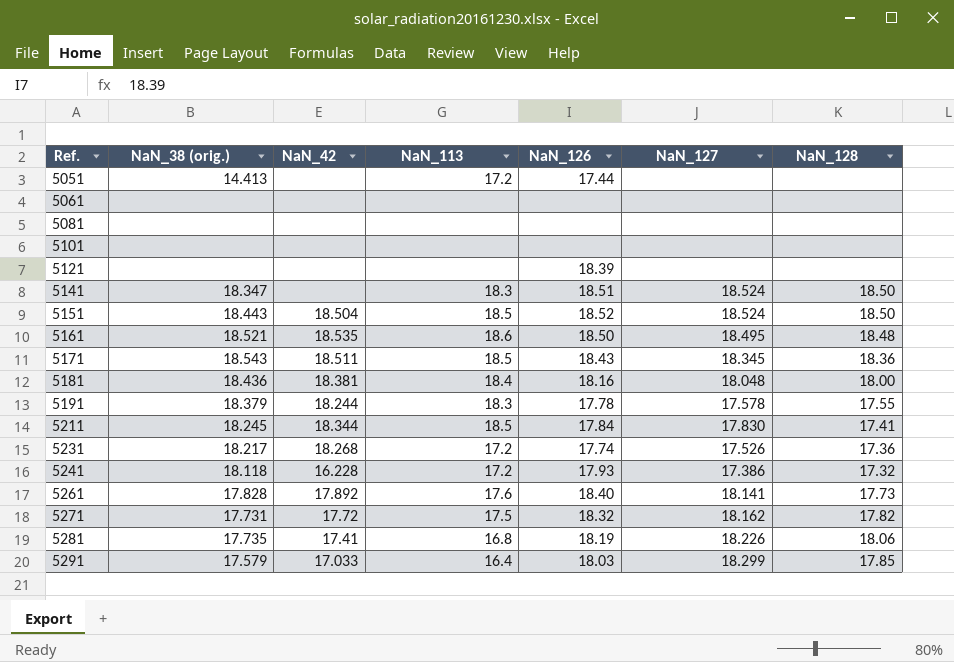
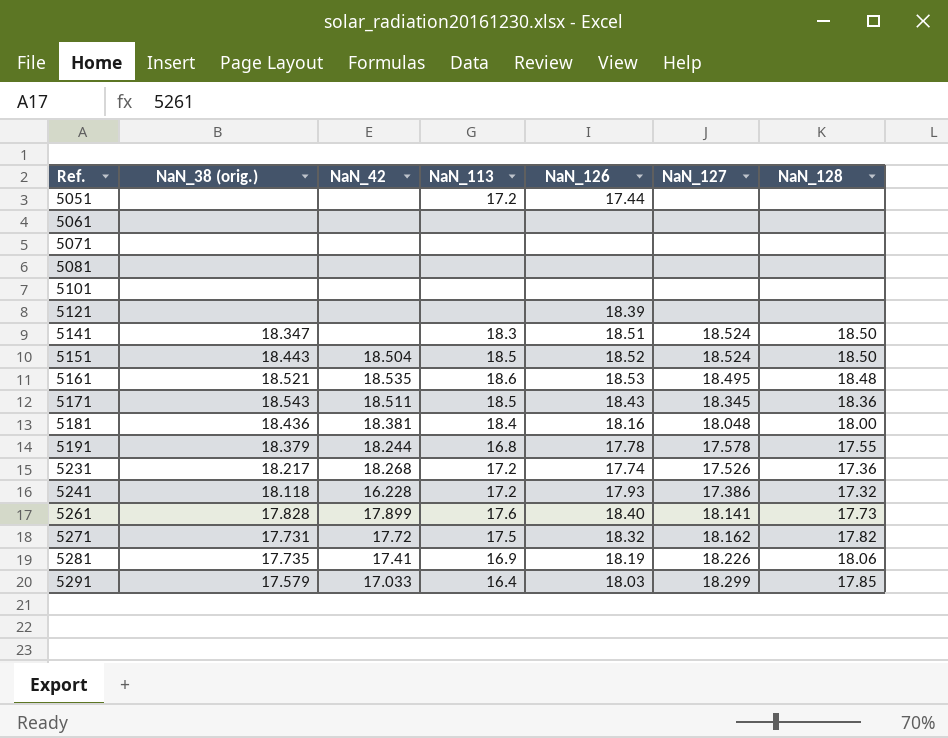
row 5211: 18.245 | 18.344 | 18.5 | 17.84 | 17.830 | 17.41 -> none
5051 | NaN_38 (orig.): 14.413 -> none
row 5071: none -> none | none | none | none | none | none
5161 | NaN_126: 18.50 -> 18.53
5191 | NaN_113: 18.3 -> 16.8
5261 | NaN_42: 17.892 -> 17.899
5281 | NaN_113: 16.8 -> 16.9

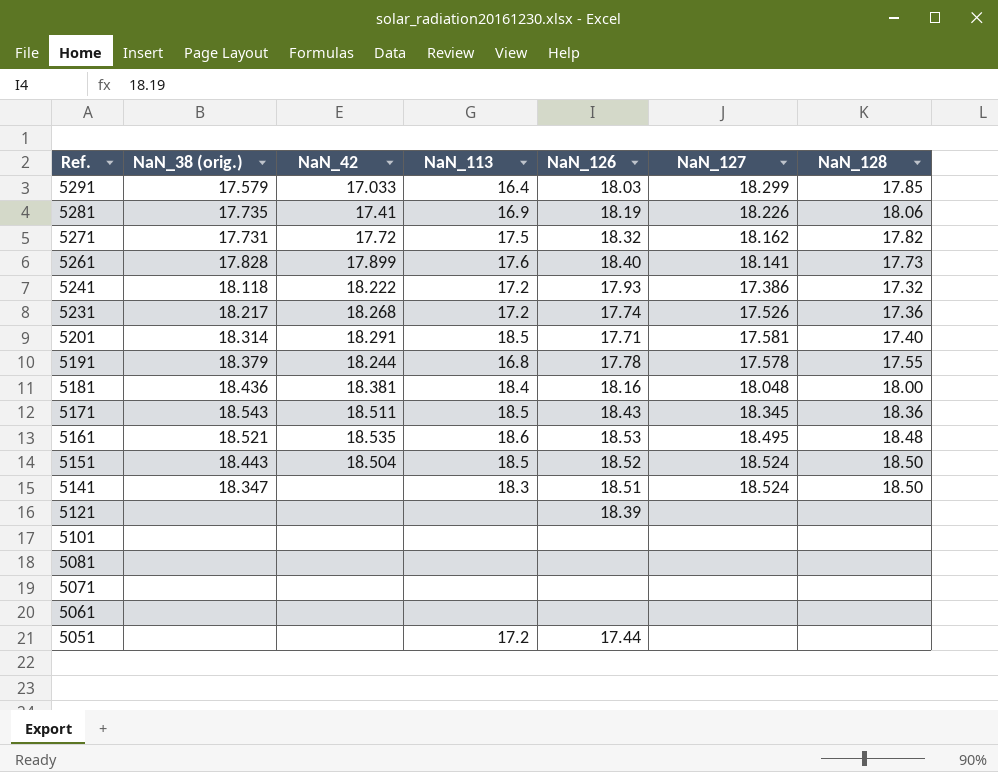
row order: Ref. ascending -> Ref. descending
5241 | NaN_42: 16.228 -> 18.222
row 5201: none -> 18.314 | 18.291 | 18.5 | 17.71 | 17.581 | 17.40

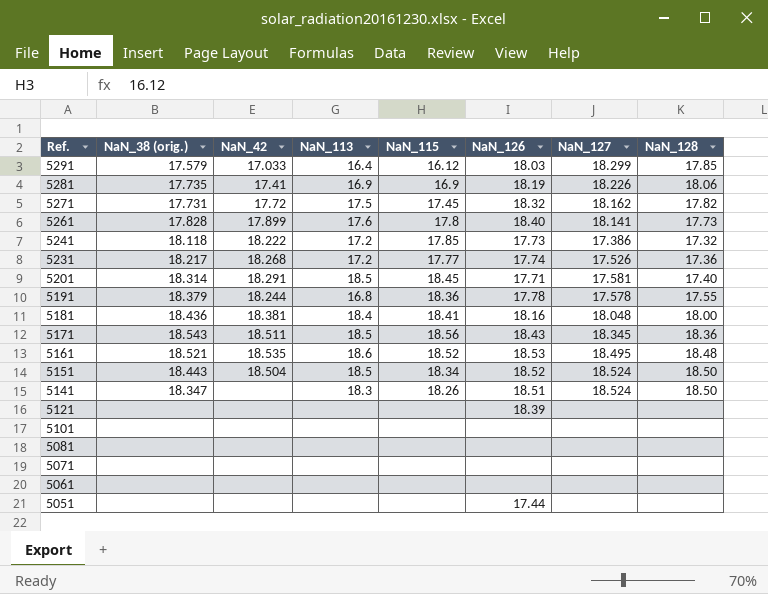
column NaN_115 | position: none -> 5
5241 | NaN_126: 17.93 -> 17.73
5051 | NaN_113: 17.2 -> none

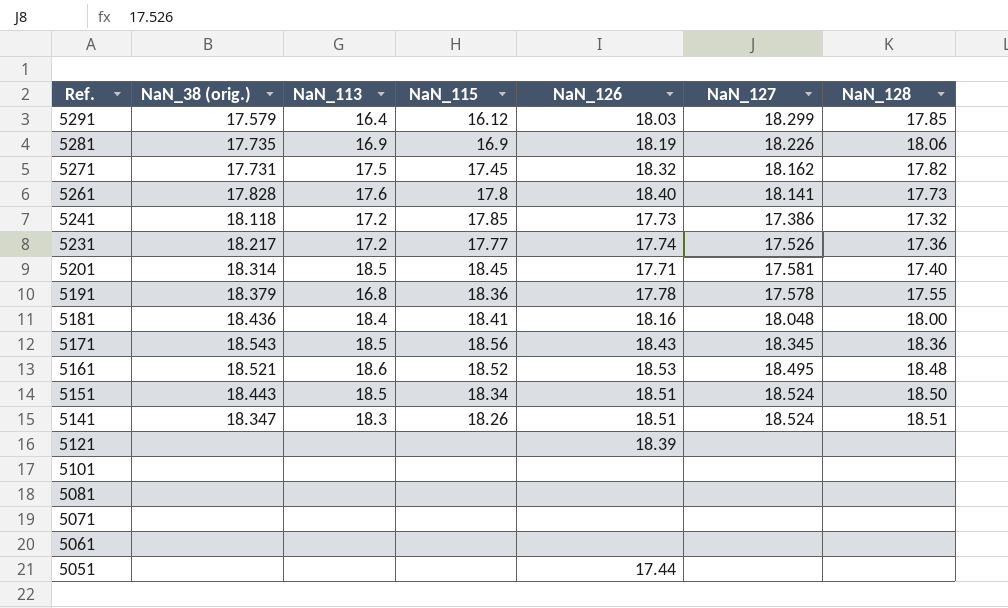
column NaN_42 | position: 3 -> none
5151 | NaN_126: 18.52 -> 18.51
5141 | NaN_128: 18.50 -> 18.51

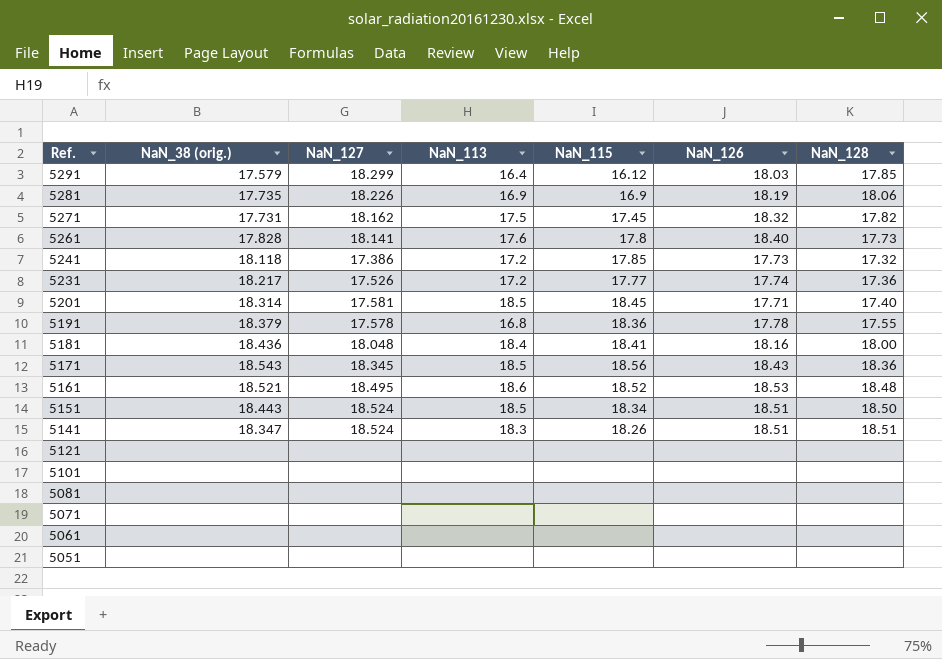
column NaN_127 | position: 6 -> 3
5121 | NaN_126: 18.39 -> none
5051 | NaN_126: 17.44 -> none

